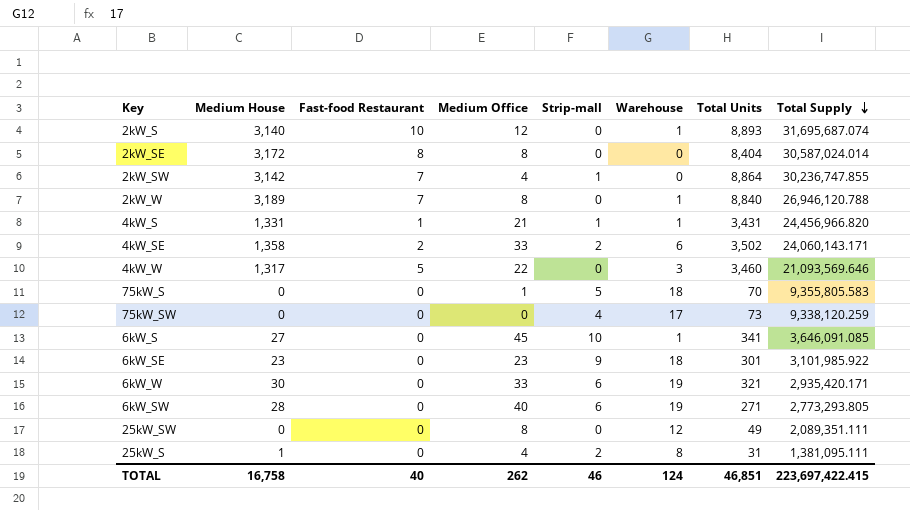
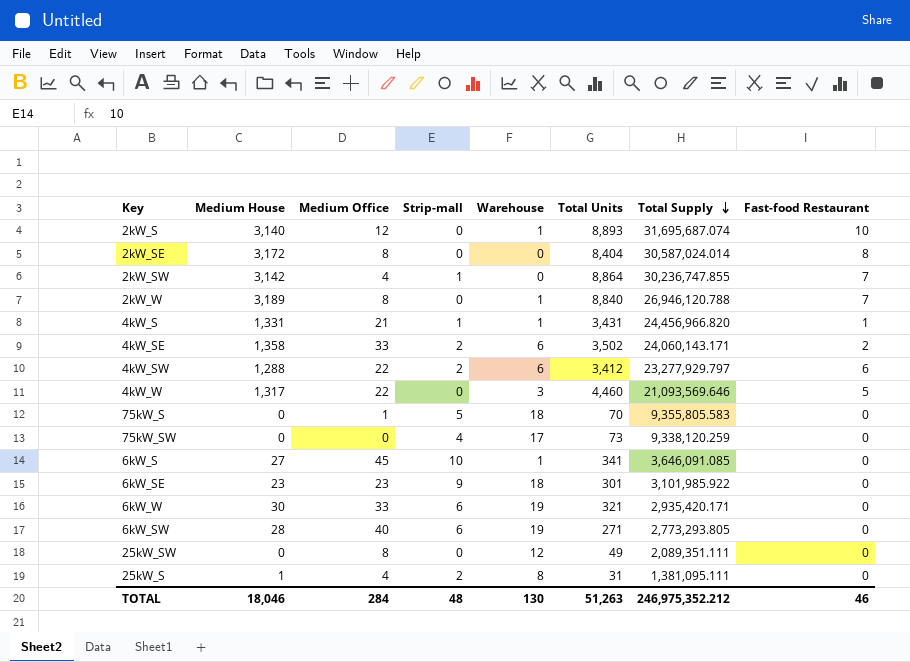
column Fast-food Restaurant | position: 3 -> 8
row 4kW_SW: none -> 1,288 | 22 | 2 | 6 | 3,412 | 23,277,929.797 | 6
4kW_W | Total Units: 3,460 -> 4,460
TOTAL | Medium House: 16,758 -> 18,046
TOTAL | Medium Office: 262 -> 284
TOTAL | Strip-mall: 46 -> 48
TOTAL | Warehouse: 124 -> 130
TOTAL | Total Units: 46,851 -> 51,263
TOTAL | Total Supply: 223,697,422.415 -> 246,975,352.212
TOTAL | Fast-food Restaurant: 40 -> 46

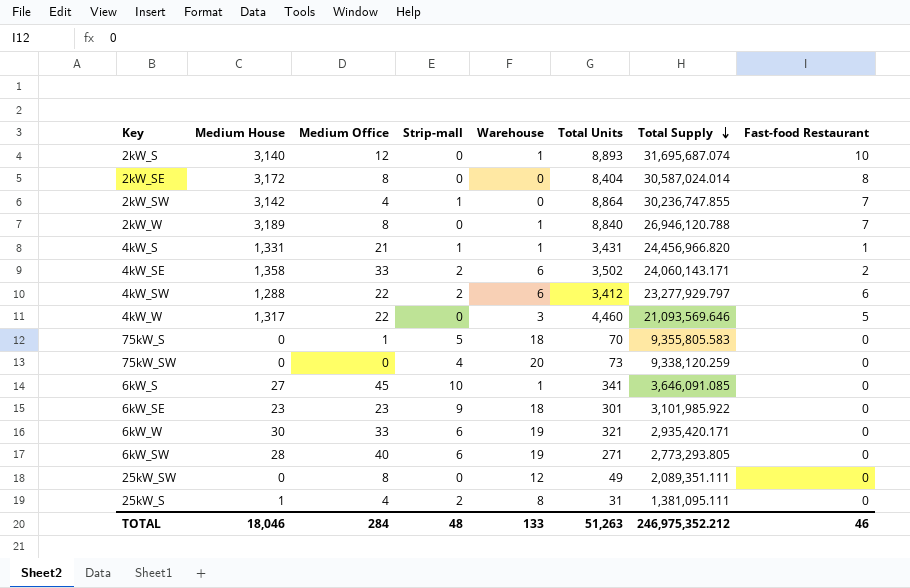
75kW_SW | Warehouse: 17 -> 20
TOTAL | Warehouse: 130 -> 133

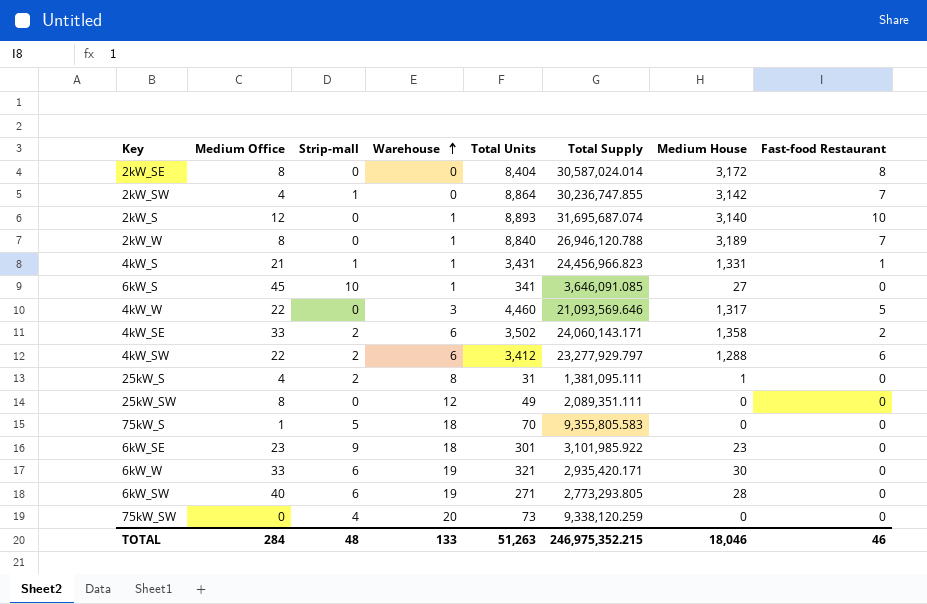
row order: Total Supply descending -> Warehouse ascending
column Medium House | position: 2 -> 7
4kW_S | Total Supply: 24,456,966.820 -> 24,456,966.823
TOTAL | Total Supply: 246,975,352.212 -> 246,975,352.215

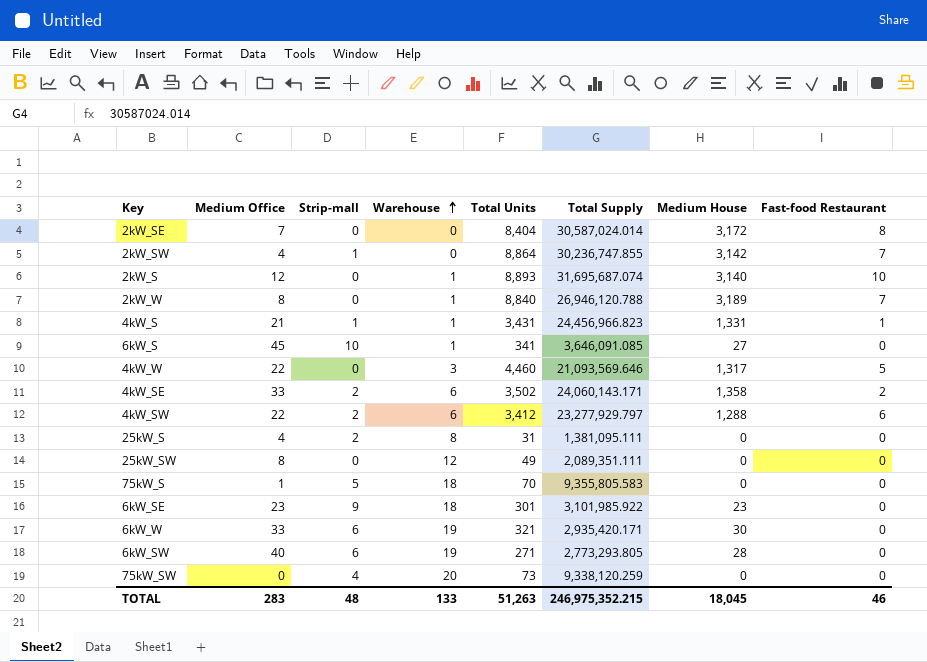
2kW_SE | Medium Office: 8 -> 7
25kW_S | Medium House: 1 -> 0
TOTAL | Medium Office: 284 -> 283
TOTAL | Medium House: 18,046 -> 18,045

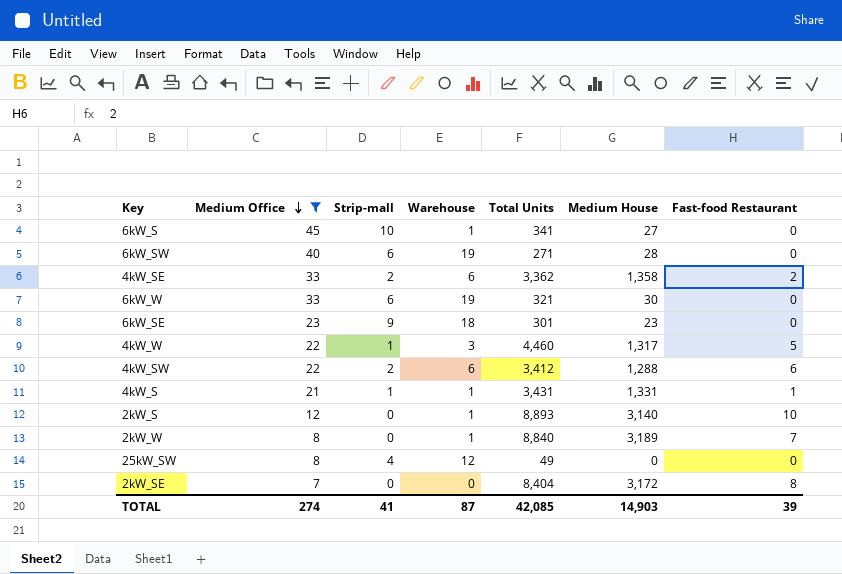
filter: none -> Medium Office >= 7
row order: Warehouse ascending -> Medium Office descending
column Total Supply | position: 6 -> none
4kW_SE | Total Units: 3,502 -> 3,362
4kW_W | Strip-mall: 0 -> 1
25kW_SW | Strip-mall: 0 -> 4
TOTAL | Medium Office: 283 -> 274
TOTAL | Strip-mall: 48 -> 41
TOTAL | Warehouse: 133 -> 87
TOTAL | Total Units: 51,263 -> 42,085
TOTAL | Medium House: 18,045 -> 14,903
TOTAL | Fast-food Restaurant: 46 -> 39

